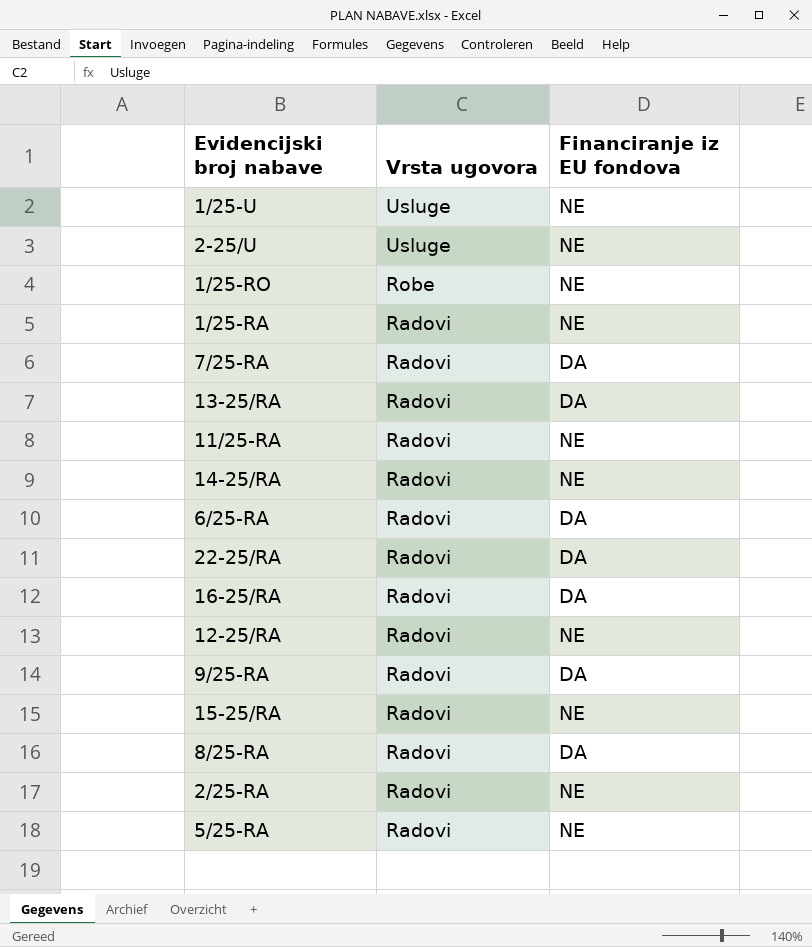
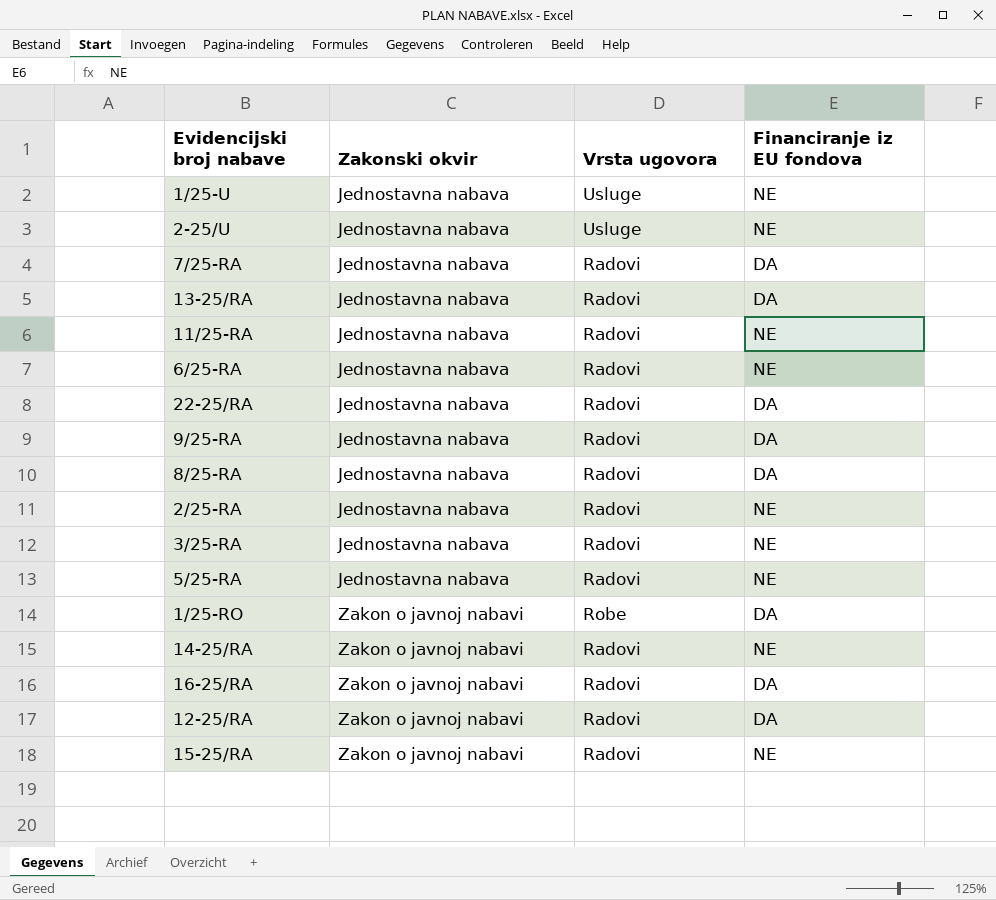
row order: Vrsta ugovora descending -> Zakonski okvir ascending
column Zakonski okvir | position: none -> 2
row 1/25-RA: Radovi | NE -> none
6/25-RA | Financiranje iz EU fondova: DA -> NE
row 3/25-RA: none -> Jednostavna nabava | Radovi | NE
1/25-RO | Financiranje iz EU fondova: NE -> DA
12-25/RA | Financiranje iz EU fondova: NE -> DA

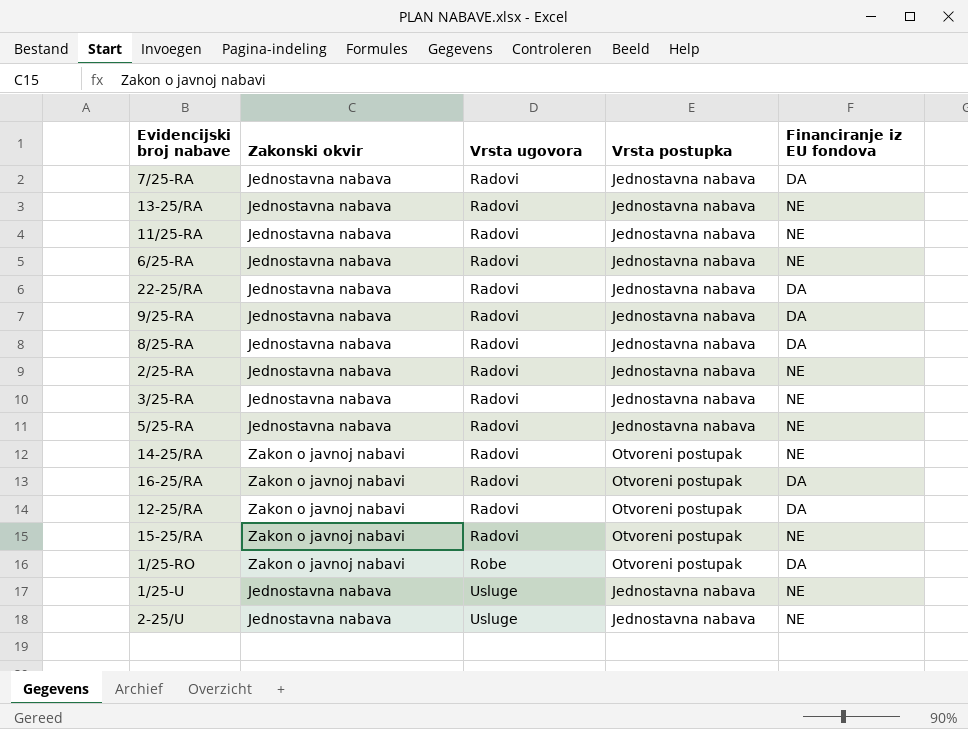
row order: Zakonski okvir ascending -> Vrsta ugovora ascending
column Vrsta postupka | position: none -> 4
13-25/RA | Financiranje iz EU fondova: DA -> NE

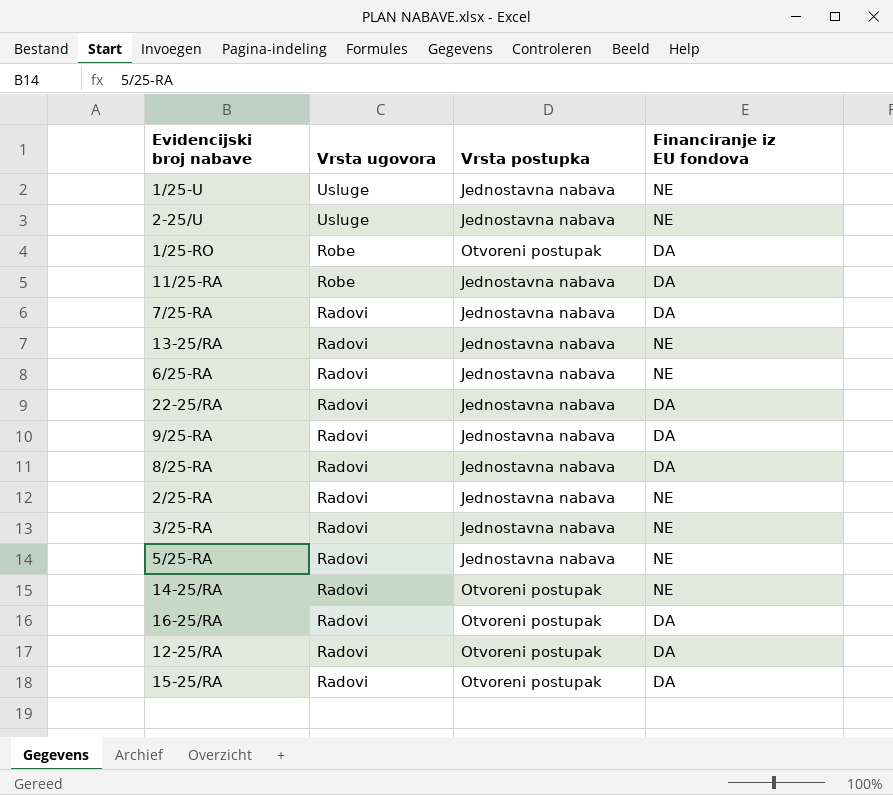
row order: Vrsta ugovora ascending -> Vrsta ugovora descending
column Zakonski okvir | position: 2 -> none
11/25-RA | Vrsta ugovora: Radovi -> Robe
11/25-RA | Financiranje iz EU fondova: NE -> DA
15-25/RA | Financiranje iz EU fondova: NE -> DA

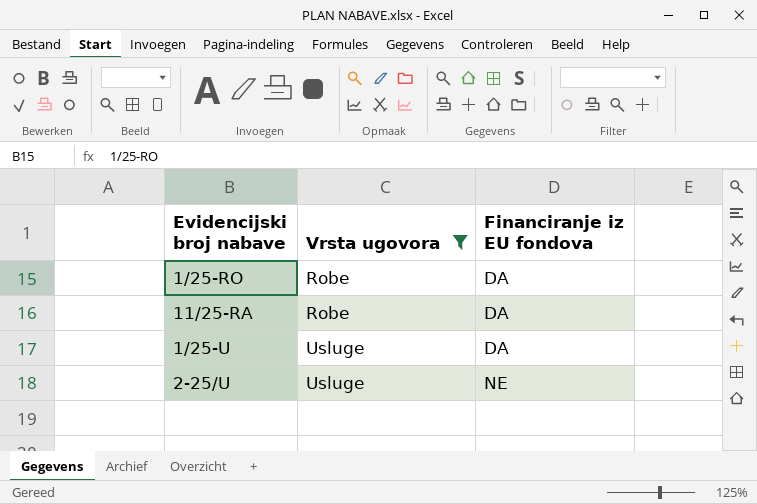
filter: none -> Vrsta ugovora != Radovi
row order: Vrsta ugovora descending -> Vrsta ugovora ascending
column Vrsta postupka | position: 3 -> none
1/25-U | Financiranje iz EU fondova: NE -> DA

